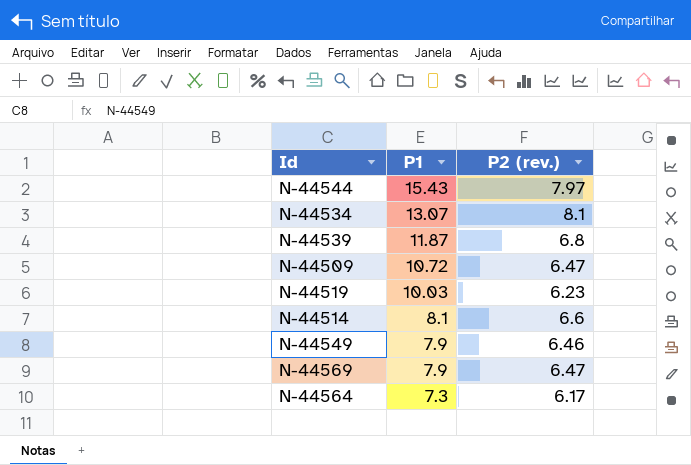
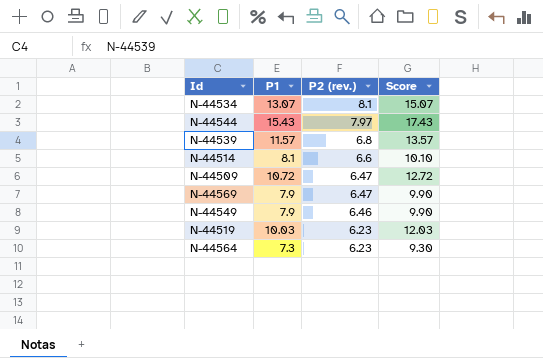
row order: P1 descending -> P2 (rev.) descending
column Score | formula: none -> [P1] + 2
N-44539 | P1: 11.87 -> 11.57
N-44564 | P2 (rev.): 6.17 -> 6.23

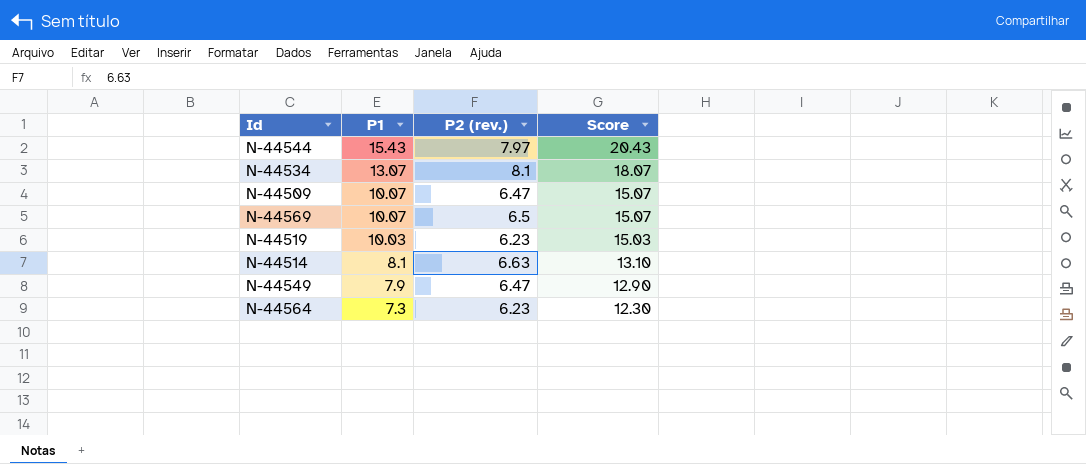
row order: P2 (rev.) descending -> P1 descending
column Score | formula: [P1] + 2 -> [P1] + 5
row N-44539: 11.57 | 6.8 | 13.57 -> none
N-44509 | P1: 10.72 -> 10.07
N-44569 | P1: 7.9 -> 10.07
N-44569 | P2 (rev.): 6.47 -> 6.5
N-44514 | P2 (rev.): 6.6 -> 6.63
N-44549 | P2 (rev.): 6.46 -> 6.47

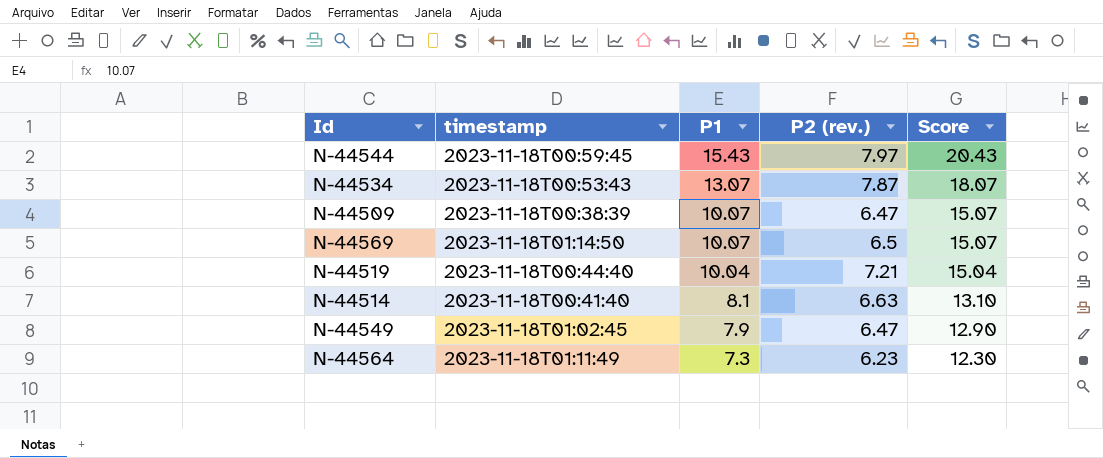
column timestamp | position: none -> 2
N-44534 | P2 (rev.): 8.1 -> 7.87
N-44519 | P1: 10.03 -> 10.04
N-44519 | P2 (rev.): 6.23 -> 7.21
N-44519 | Score: 15.03 -> 15.04

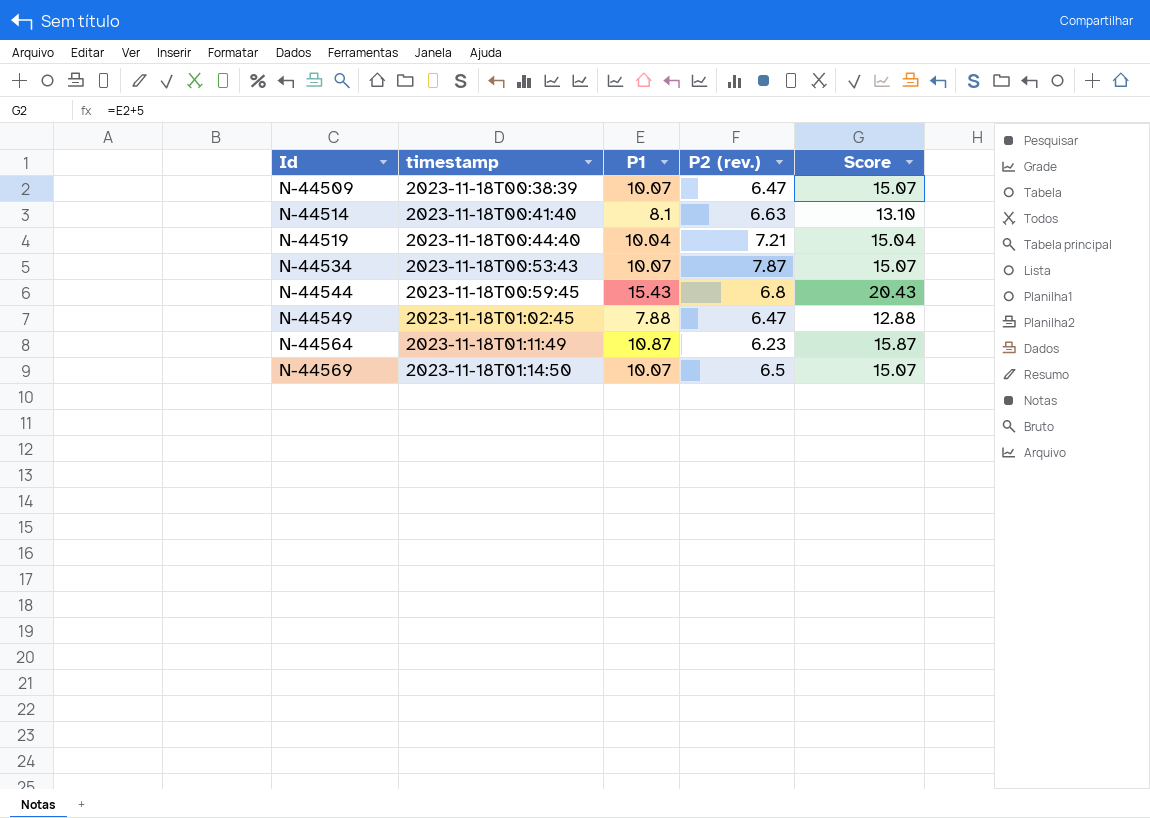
row order: P1 descending -> Id ascending
N-44534 | P1: 13.07 -> 10.07
N-44534 | Score: 18.07 -> 15.07
N-44544 | P2 (rev.): 7.97 -> 6.8
N-44549 | P1: 7.9 -> 7.88
N-44549 | Score: 12.90 -> 12.88
N-44564 | P1: 7.3 -> 10.87
N-44564 | Score: 12.30 -> 15.87

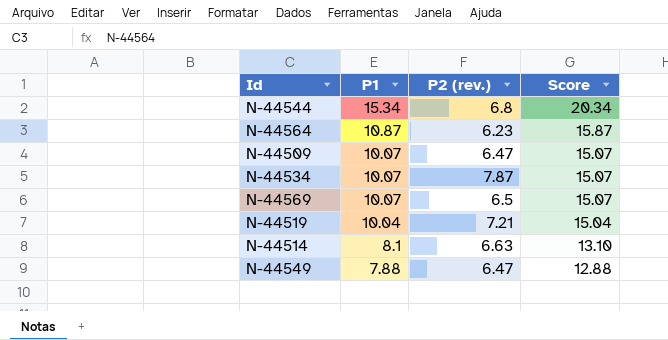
row order: Id ascending -> P1 descending
column timestamp | position: 2 -> none
N-44544 | P1: 15.43 -> 15.34
N-44544 | Score: 20.43 -> 20.34

